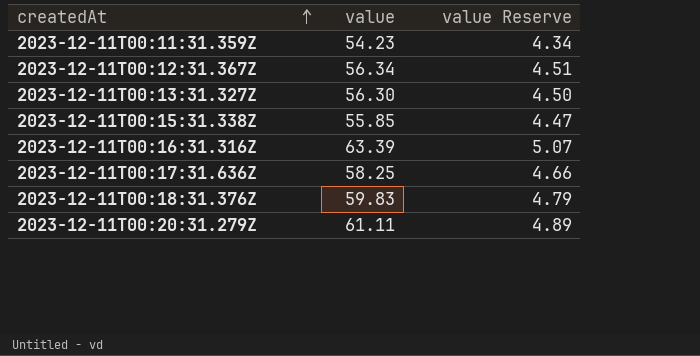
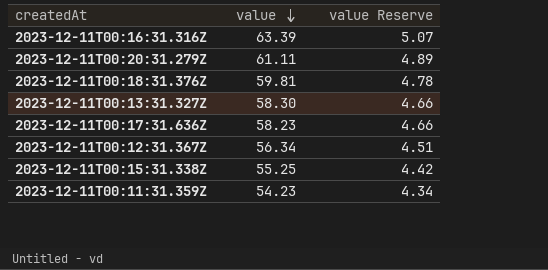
row order: createdAt ascending -> value descending
2023-12-11T00:18:31.376Z | value: 59.83 -> 59.81
2023-12-11T00:18:31.376Z | value Reserve: 4.79 -> 4.78
2023-12-11T00:13:31.327Z | value: 56.30 -> 58.30
2023-12-11T00:13:31.327Z | value Reserve: 4.50 -> 4.66
2023-12-11T00:17:31.636Z | value: 58.25 -> 58.23
2023-12-11T00:15:31.338Z | value: 55.85 -> 55.25
2023-12-11T00:15:31.338Z | value Reserve: 4.47 -> 4.42

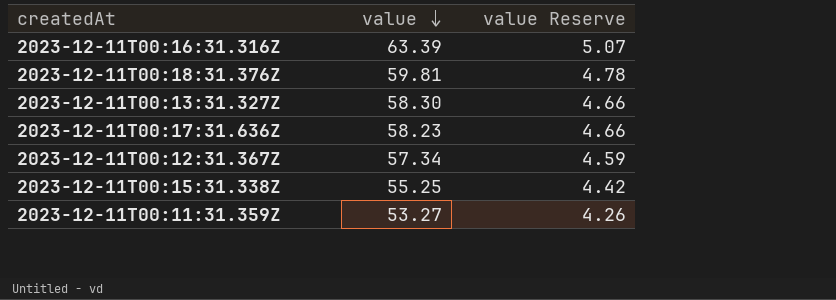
row 2023-12-11T00:20:31.279Z: 61.11 | 4.89 -> none
2023-12-11T00:12:31.367Z | value: 56.34 -> 57.34
2023-12-11T00:12:31.367Z | value Reserve: 4.51 -> 4.59
2023-12-11T00:11:31.359Z | value: 54.23 -> 53.27
2023-12-11T00:11:31.359Z | value Reserve: 4.34 -> 4.26

